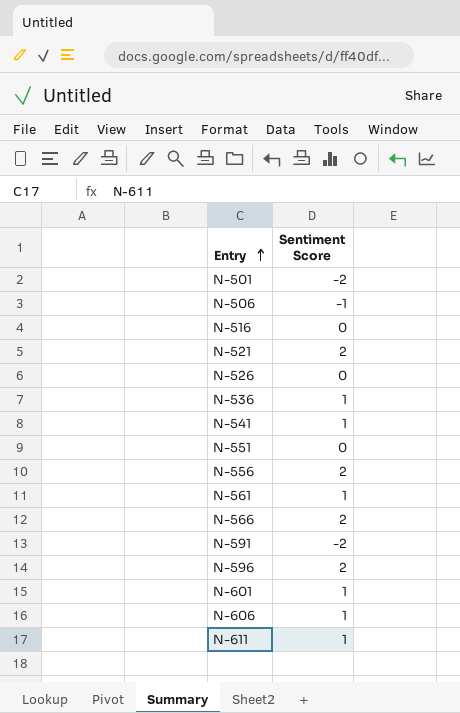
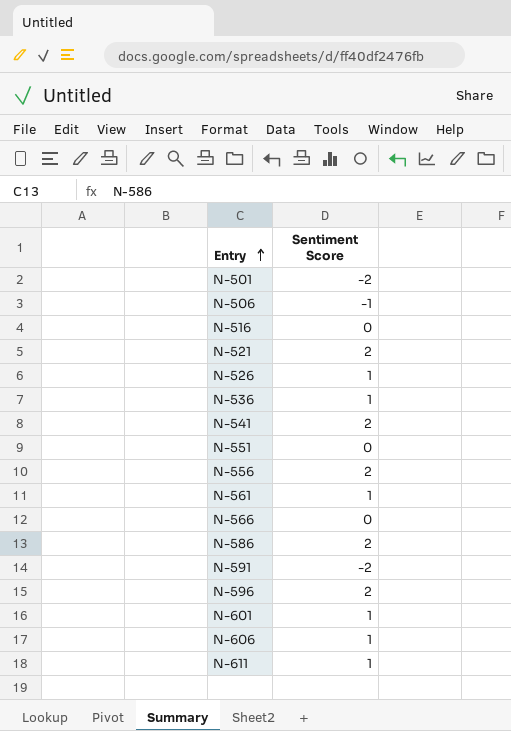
N-526 | Sentiment Score: 0 -> 1
N-541 | Sentiment Score: 1 -> 2
N-566 | Sentiment Score: 2 -> 0
row N-586: none -> 2

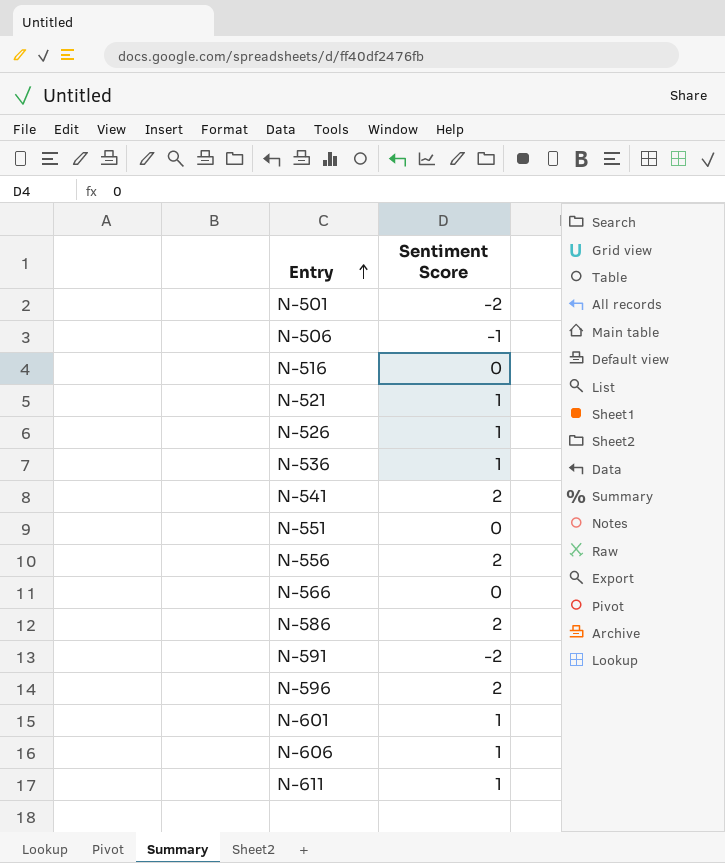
row N-561: 1 -> none
N-521 | Sentiment Score: 2 -> 1

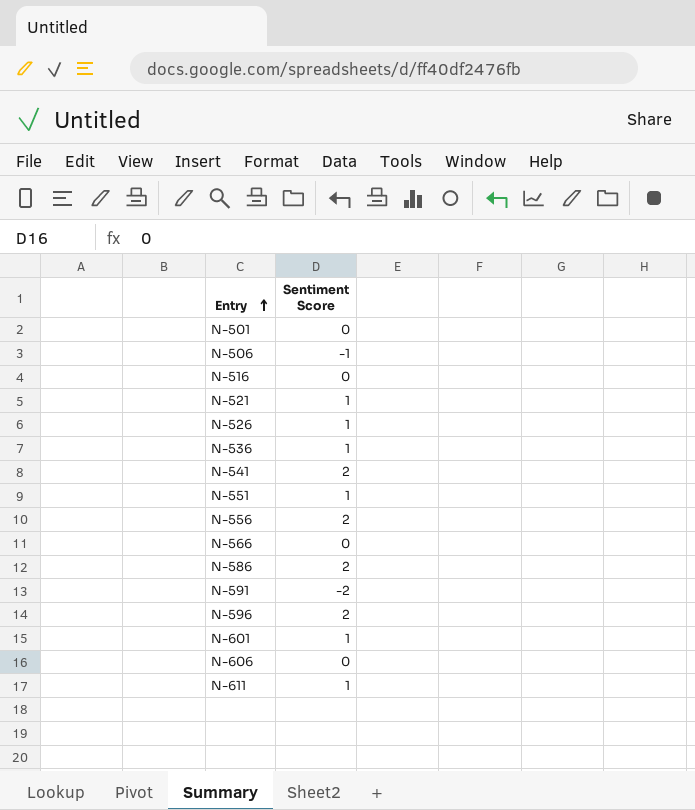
N-501 | Sentiment Score: -2 -> 0
N-551 | Sentiment Score: 0 -> 1
N-606 | Sentiment Score: 1 -> 0

